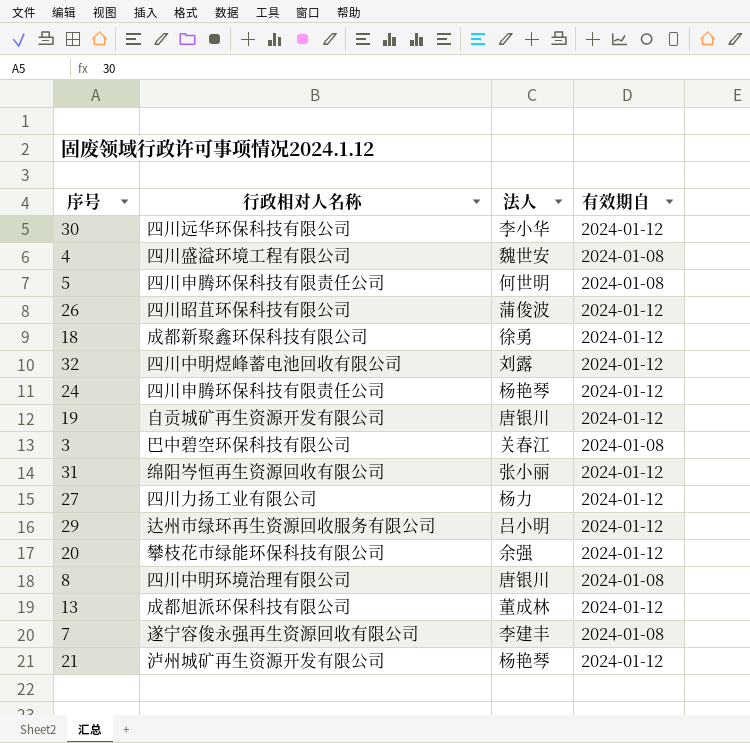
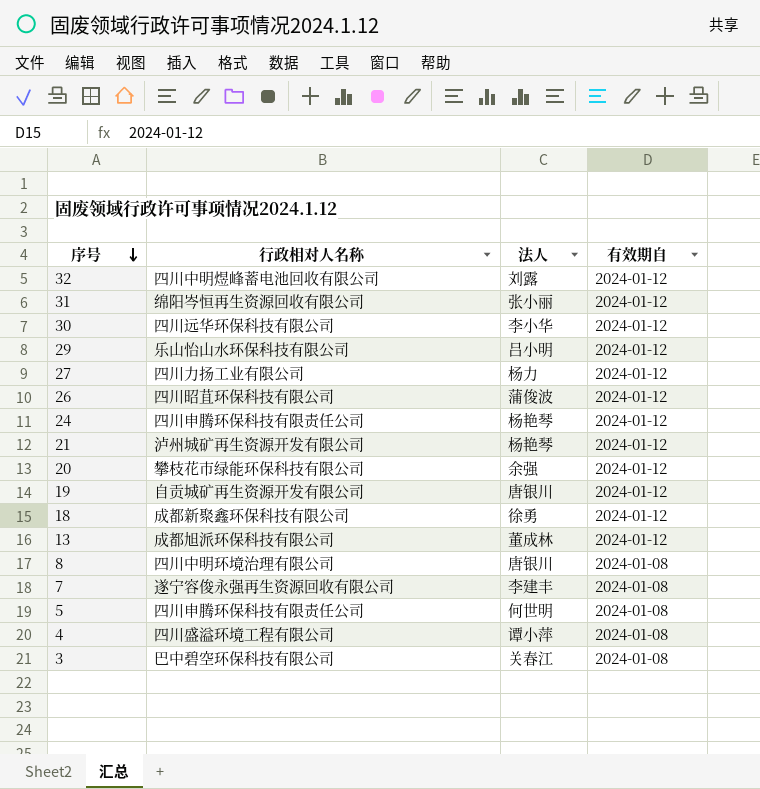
row order: none -> 序号 descending
29 | 行政相对人名称: 达州市绿环再生资源回收服务有限公司 -> 乐山怡山水环保科技有限公司
4 | 法人: 魏世安 -> 谭小萍

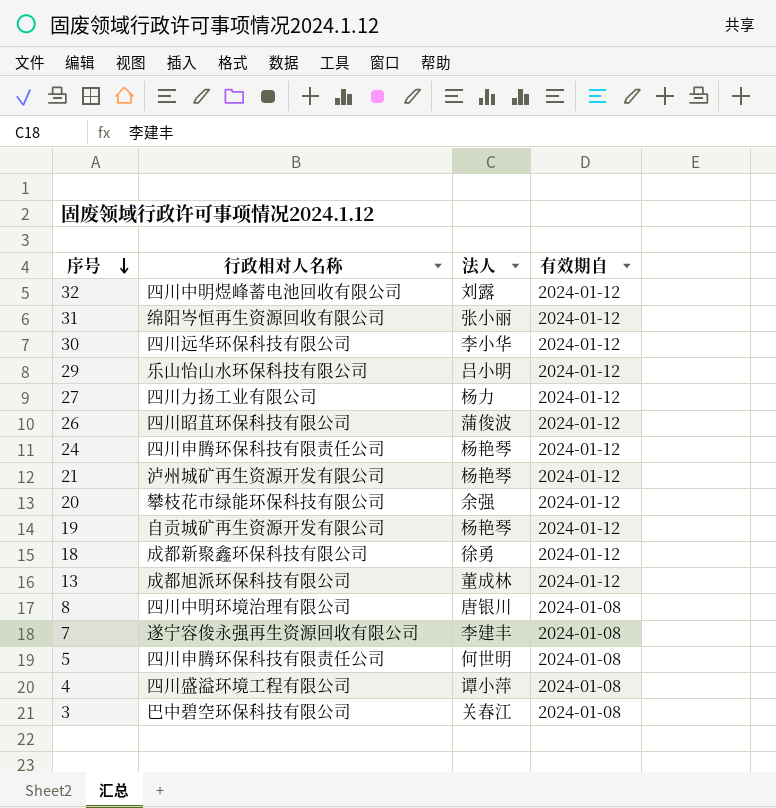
19 | 法人: 唐银川 -> 杨艳琴

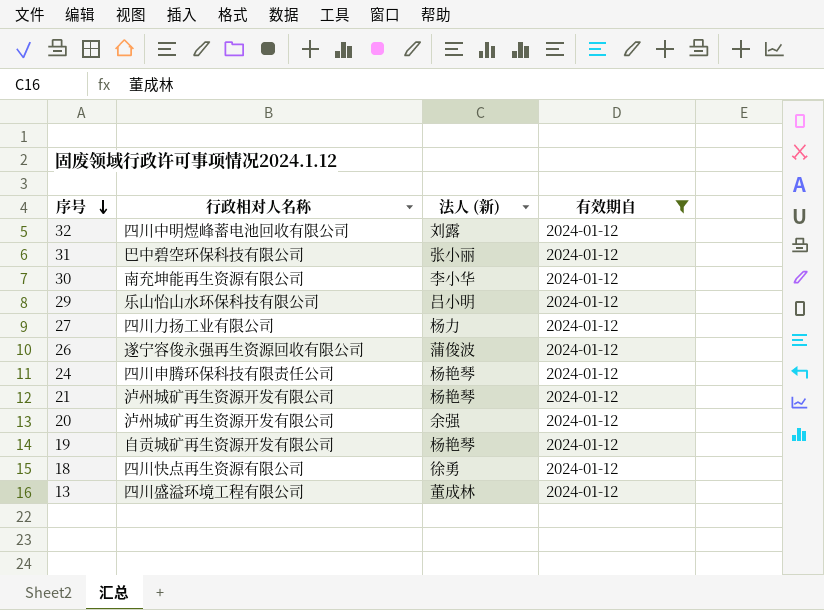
filter: none -> 有效期自 = 2024-01-12
column name: 法人 -> 法人 (新)
31 | 行政相对人名称: 绵阳岑恒再生资源回收有限公司 -> 巴中碧空环保科技有限公司
30 | 行政相对人名称: 四川远华环保科技有限公司 -> 南充坤能再生资源有限公司
26 | 行政相对人名称: 四川昭苴环保科技有限公司 -> 遂宁容俊永强再生资源回收有限公司
20 | 行政相对人名称: 攀枝花市绿能环保科技有限公司 -> 泸州城矿再生资源开发有限公司
18 | 行政相对人名称: 成都新聚鑫环保科技有限公司 -> 四川快点再生资源有限公司
13 | 行政相对人名称: 成都旭派环保科技有限公司 -> 四川盛溢环境工程有限公司

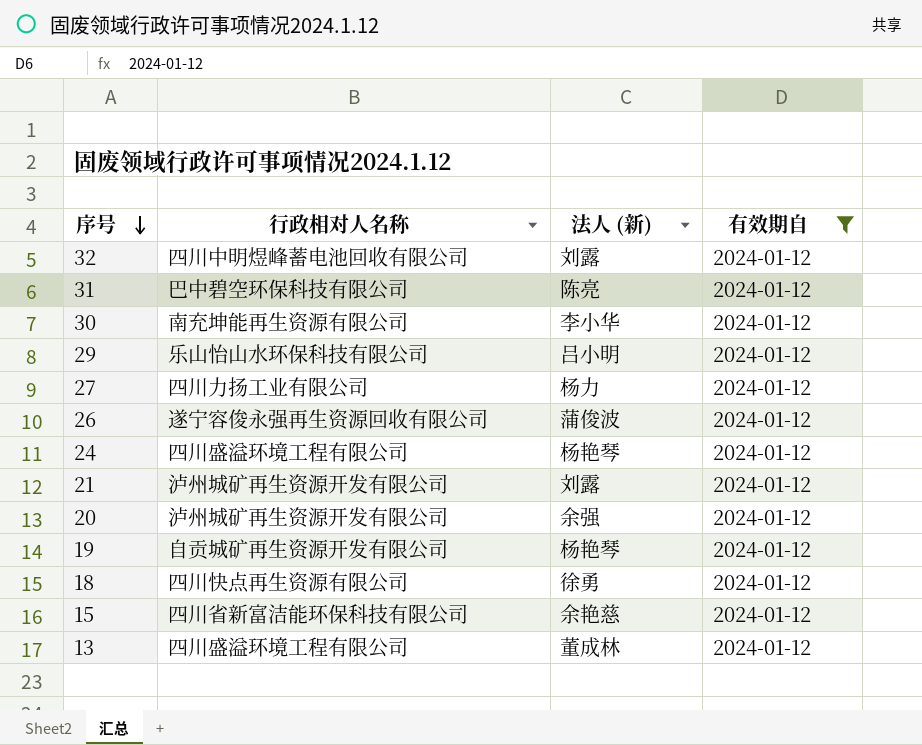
31 | 法人 (新): 张小丽 -> 陈亮
24 | 行政相对人名称: 四川申腾环保科技有限责任公司 -> 四川盛溢环境工程有限公司
21 | 法人 (新): 杨艳琴 -> 刘露
row 15: none -> 四川省新富洁能环保科技有限公司 | 余艳慈 | 2024-01-12

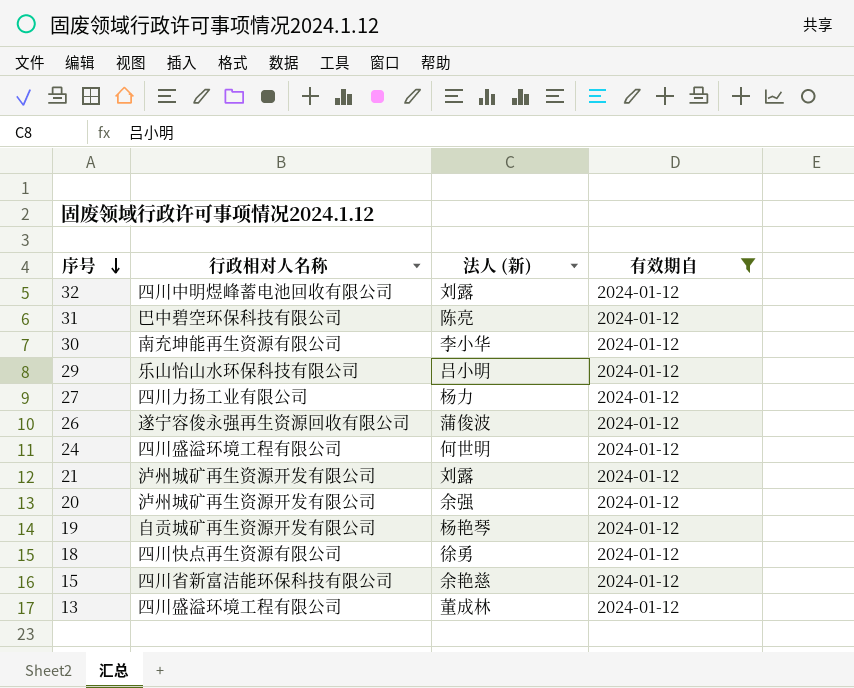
24 | 法人 (新): 杨艳琴 -> 何世明

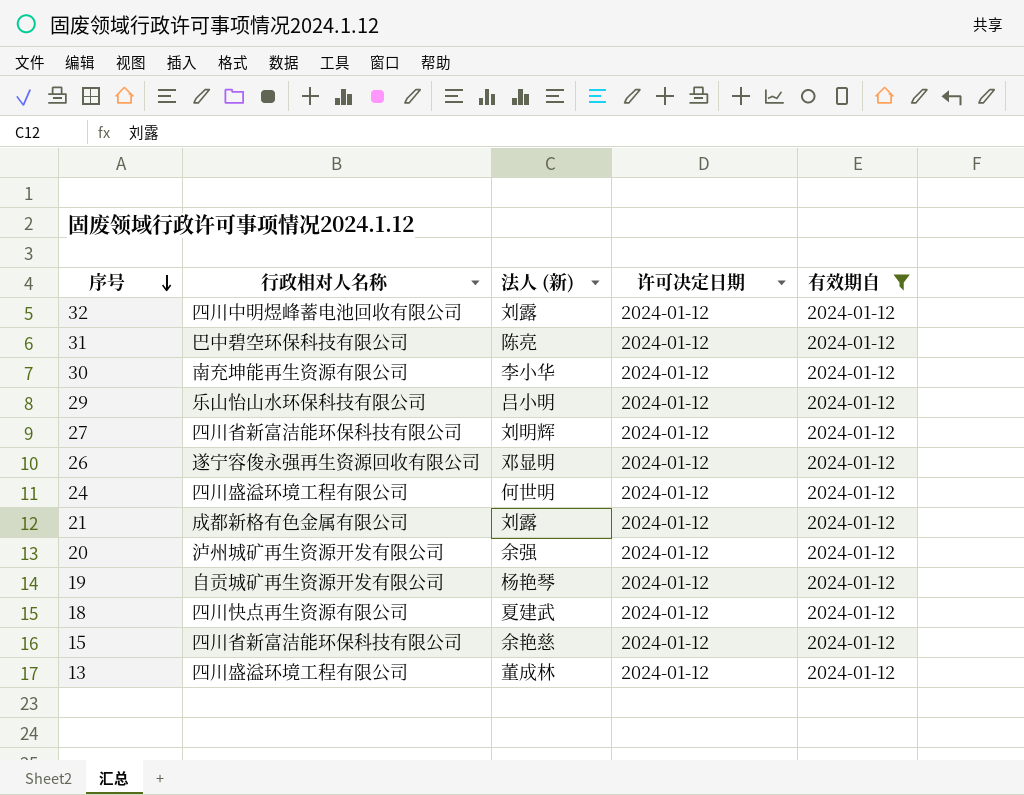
column 许可决定日期 | position: none -> 4
27 | 行政相对人名称: 四川力扬工业有限公司 -> 四川省新富洁能环保科技有限公司
27 | 法人 (新): 杨力 -> 刘明辉
26 | 法人 (新): 蒲俊波 -> 邓显明
21 | 行政相对人名称: 泸州城矿再生资源开发有限公司 -> 成都新格有色金属有限公司
18 | 法人 (新): 徐勇 -> 夏建武

